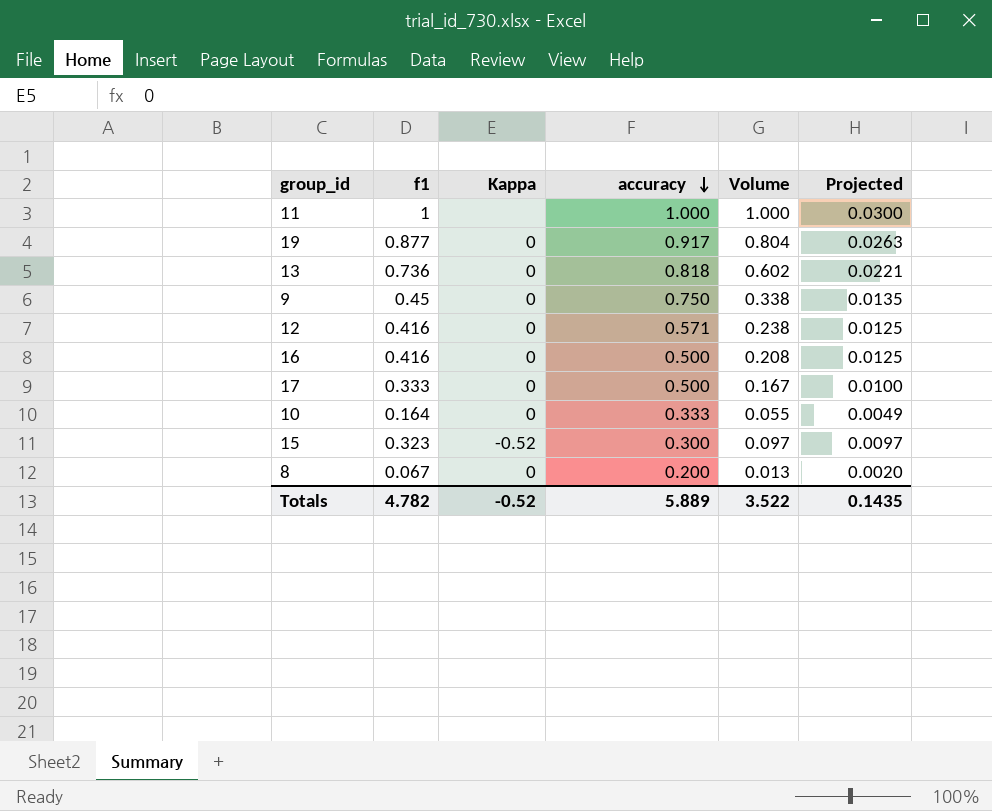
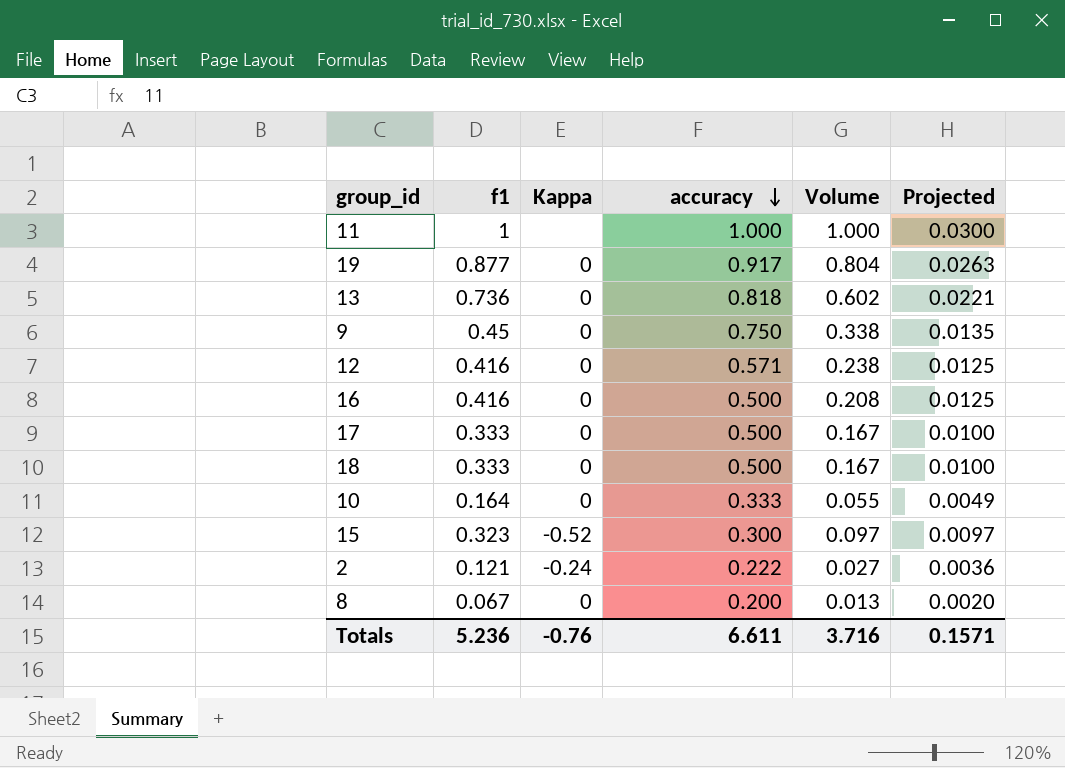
row 18: none -> 0.333 | 0 | 0.500 | 0.167 | 0.0100
row 2: none -> 0.121 | -0.24 | 0.222 | 0.027 | 0.0036
Totals | f1: 4.782 -> 5.236
Totals | Kappa: -0.52 -> -0.76
Totals | accuracy: 5.889 -> 6.611
Totals | Volume: 3.522 -> 3.716
Totals | Projected: 0.1435 -> 0.1571

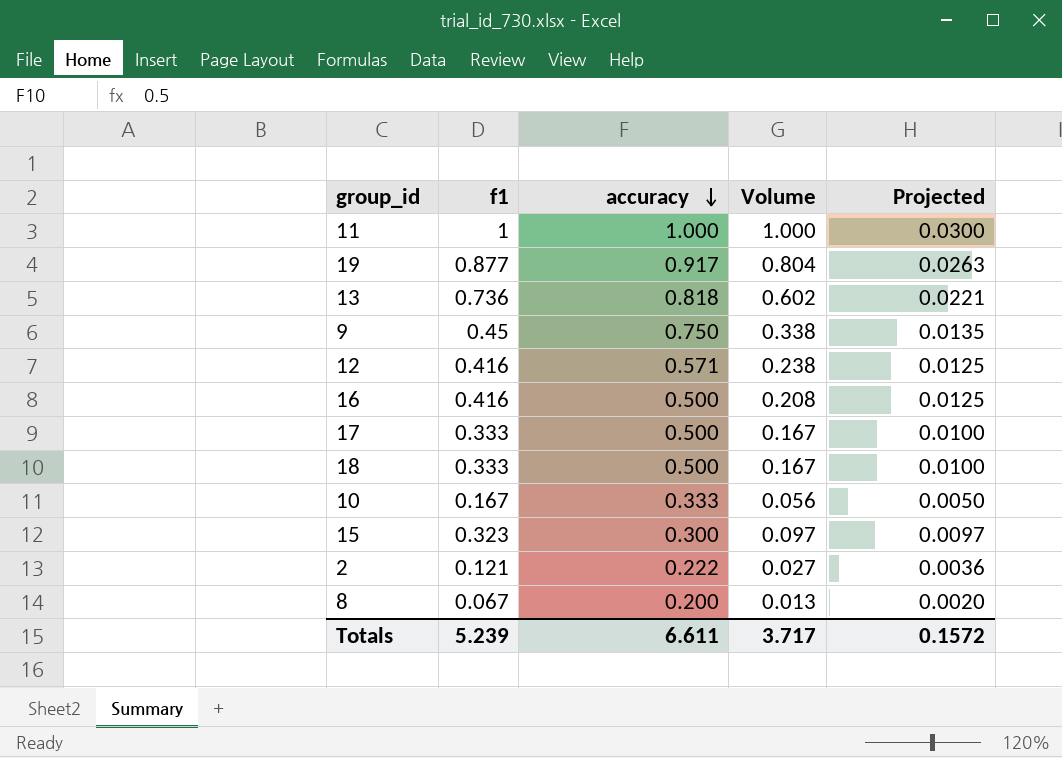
column Kappa | position: 3 -> none
10 | f1: 0.164 -> 0.167
10 | Volume: 0.055 -> 0.056
10 | Projected: 0.0049 -> 0.0050
Totals | f1: 5.236 -> 5.239
Totals | Volume: 3.716 -> 3.717
Totals | Projected: 0.1571 -> 0.1572

